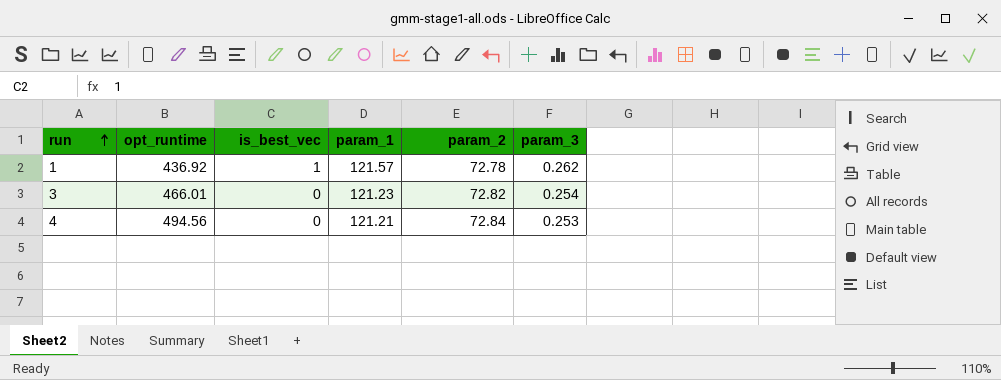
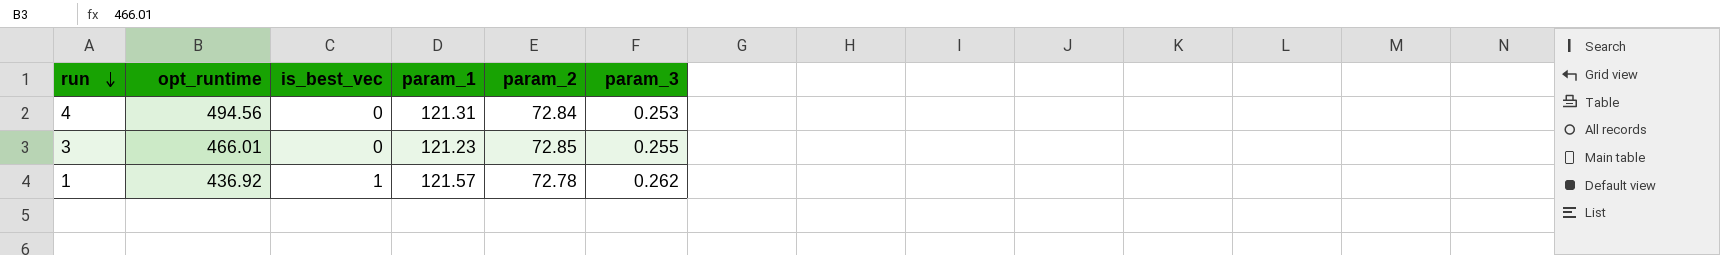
row order: run ascending -> run descending
4 | param_1: 121.21 -> 121.31
3 | param_2: 72.82 -> 72.85
3 | param_3: 0.254 -> 0.255

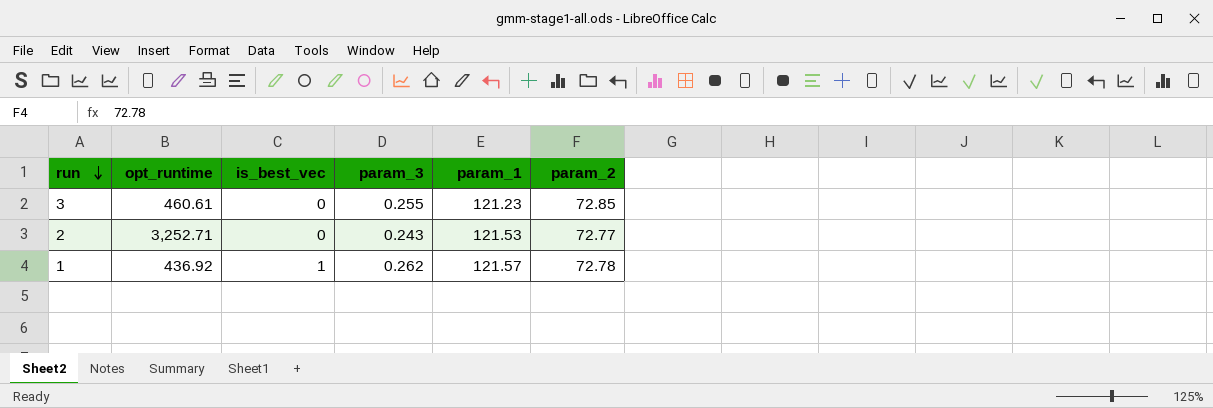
column param_3 | position: 6 -> 4
row 4: 494.56 | 0 | 121.31 | 72.84 | 0.253 -> none
3 | opt_runtime: 466.01 -> 460.61
row 2: none -> 3,252.71 | 0 | 0.243 | 121.53 | 72.77

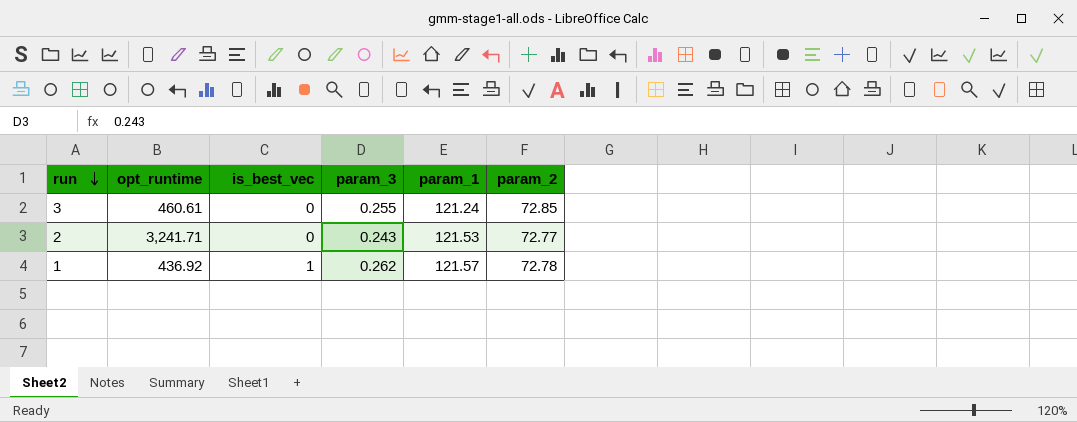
3 | param_1: 121.23 -> 121.24
2 | opt_runtime: 3,252.71 -> 3,241.71

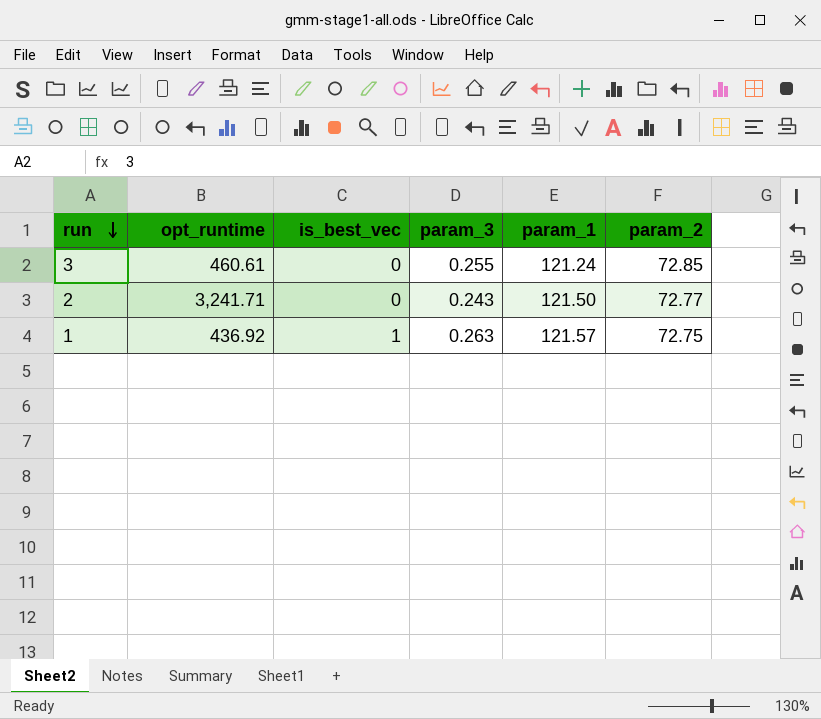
2 | param_1: 121.53 -> 121.50
1 | param_3: 0.262 -> 0.263
1 | param_2: 72.78 -> 72.75

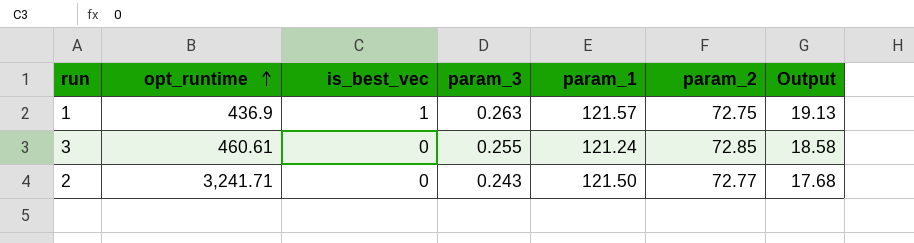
row order: run descending -> opt_runtime ascending
column Output | formula: none -> [param_3] * [param_2]
1 | opt_runtime: 436.92 -> 436.9

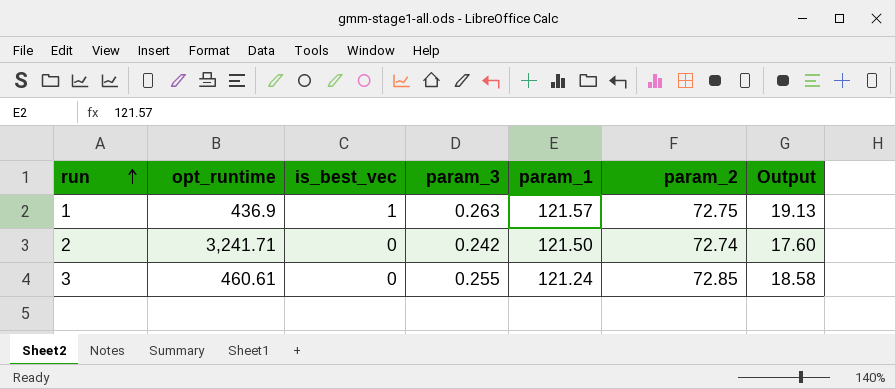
row order: opt_runtime ascending -> run ascending
2 | param_3: 0.243 -> 0.242
2 | param_2: 72.77 -> 72.74
2 | Output: 17.68 -> 17.60

